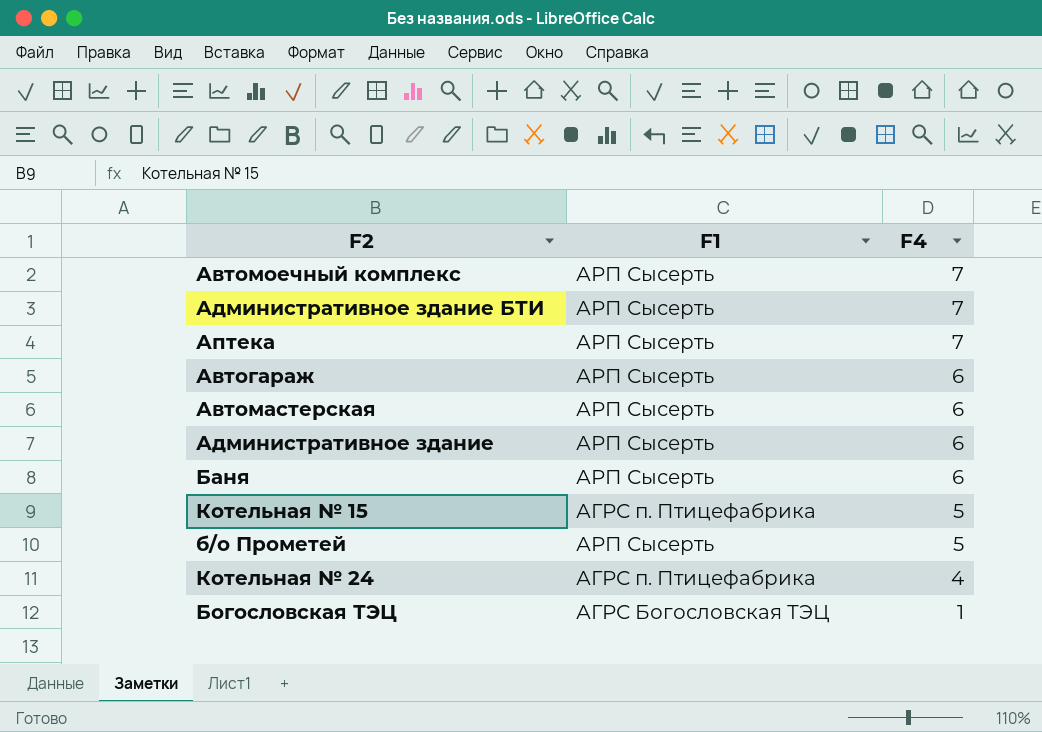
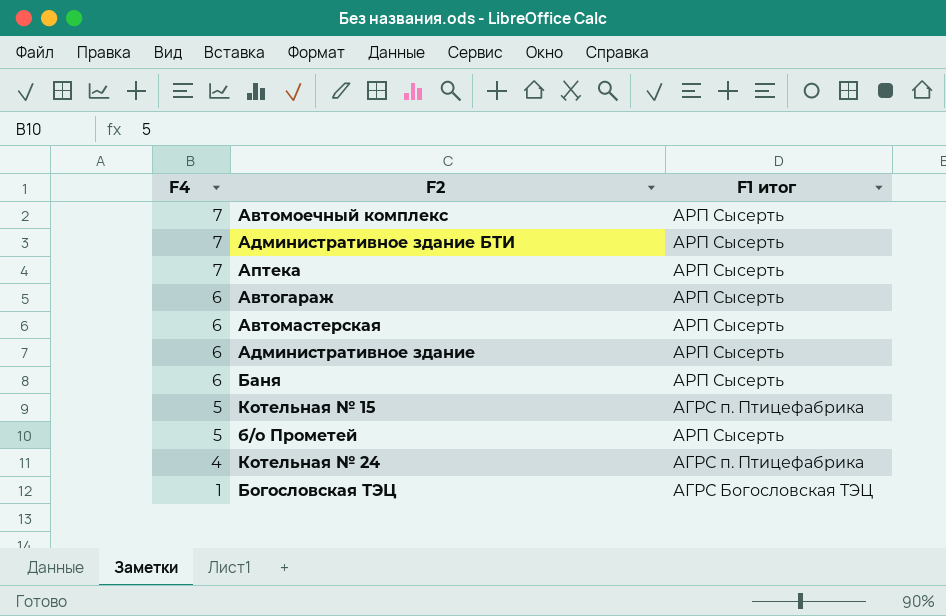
column F4 | position: 3 -> 1
column name: F1 -> F1 итог

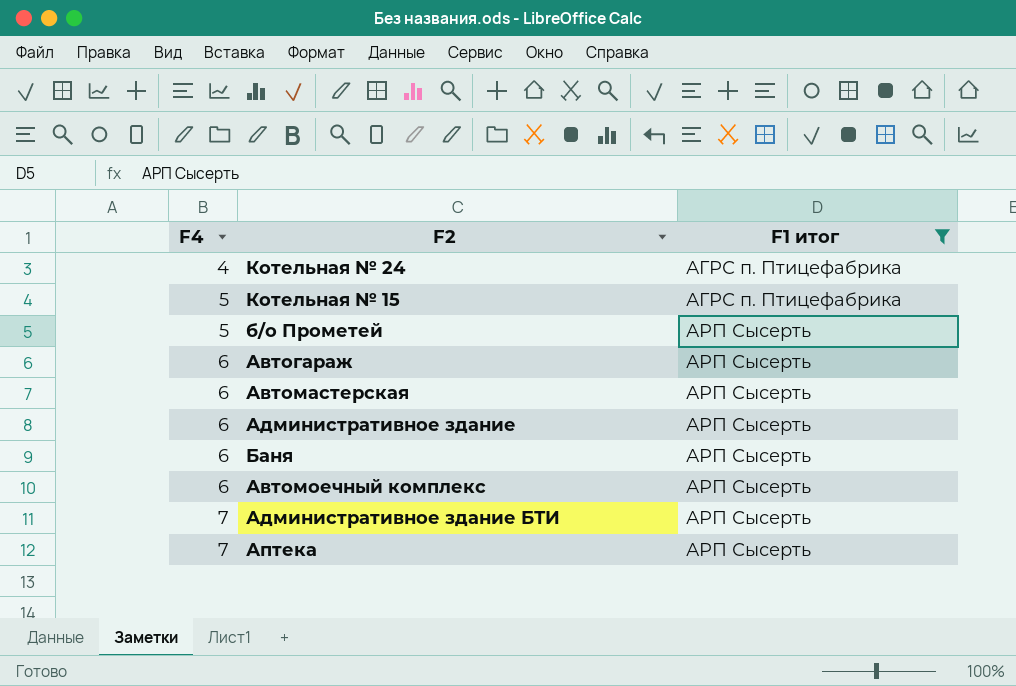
filter: none -> F1 итог != АГРС Богословская ТЭЦ
row order: F4 descending -> F4 ascending
Автомоечный комплекс | F4: 7 -> 6

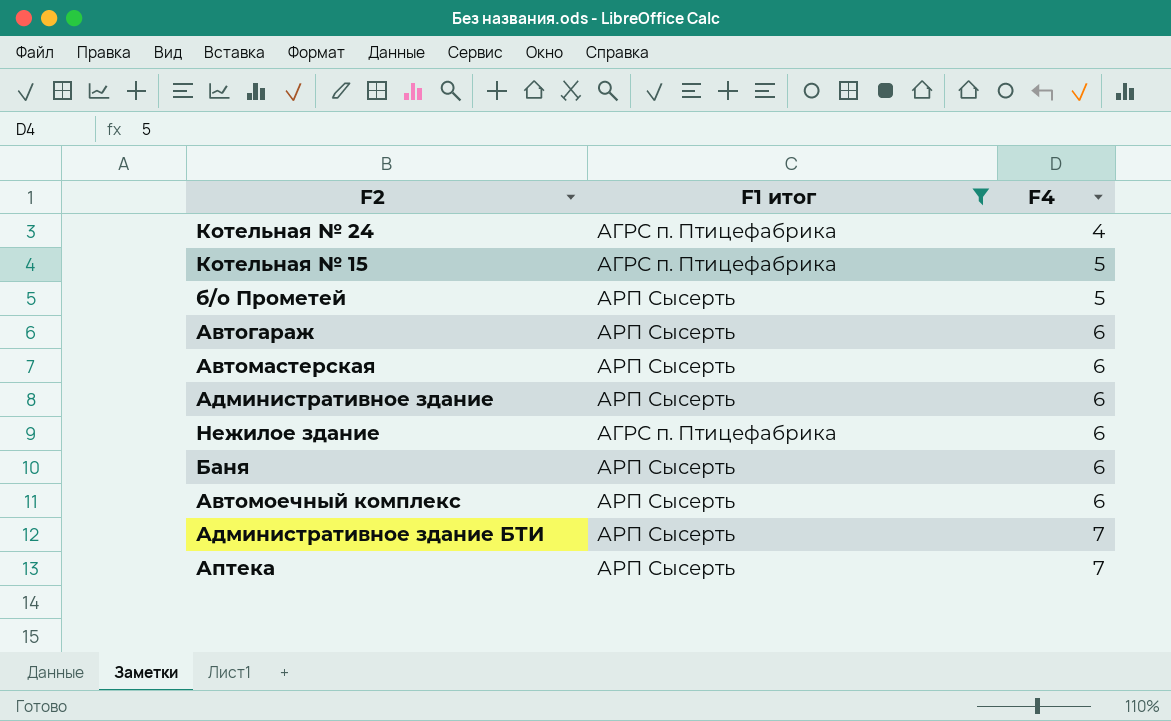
column F4 | position: 1 -> 3
row Нежилое здание: none -> АГРС п. Птицефабрика | 6

